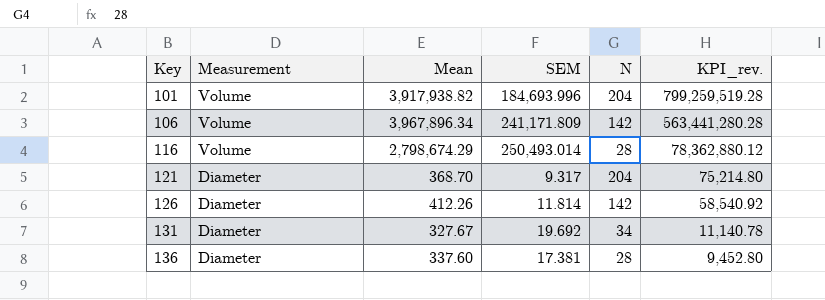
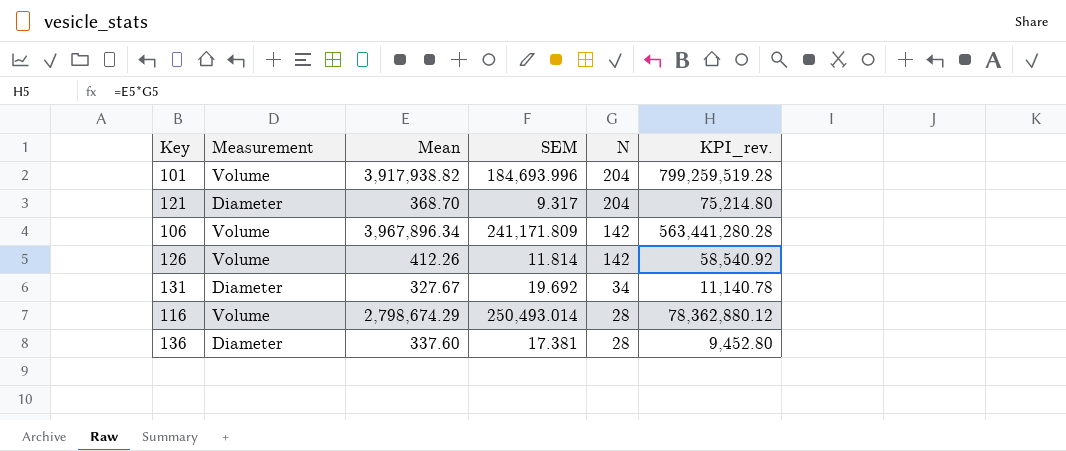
row order: Key ascending -> N descending
126 | Measurement: Diameter -> Volume

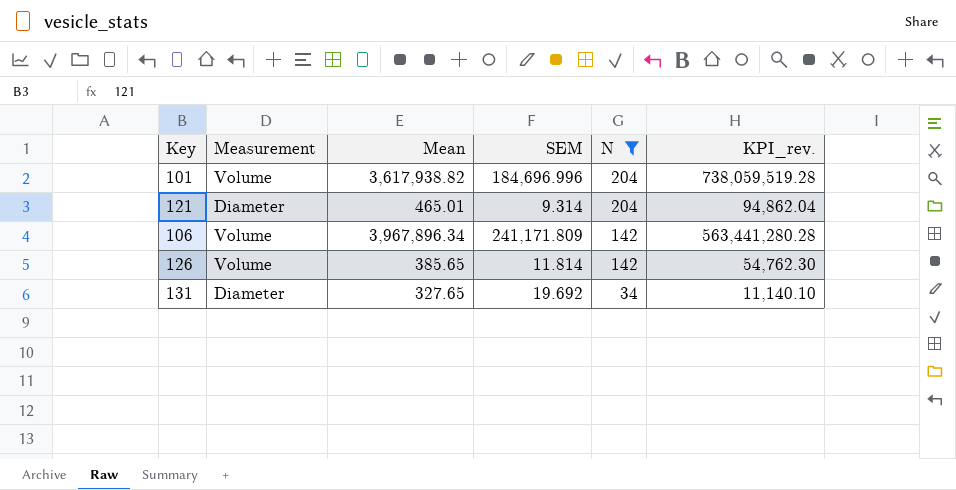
filter: none -> N != 28
101 | Mean: 3,917,938.82 -> 3,617,938.82
101 | SEM: 184,693.996 -> 184,696.996
101 | KPI_rev.: 799,259,519.28 -> 738,059,519.28
121 | Mean: 368.70 -> 465.01
121 | SEM: 9.317 -> 9.314
121 | KPI_rev.: 75,214.80 -> 94,862.04
126 | Mean: 412.26 -> 385.65
126 | KPI_rev.: 58,540.92 -> 54,762.30
131 | Mean: 327.67 -> 327.65
131 | KPI_rev.: 11,140.78 -> 11,140.10

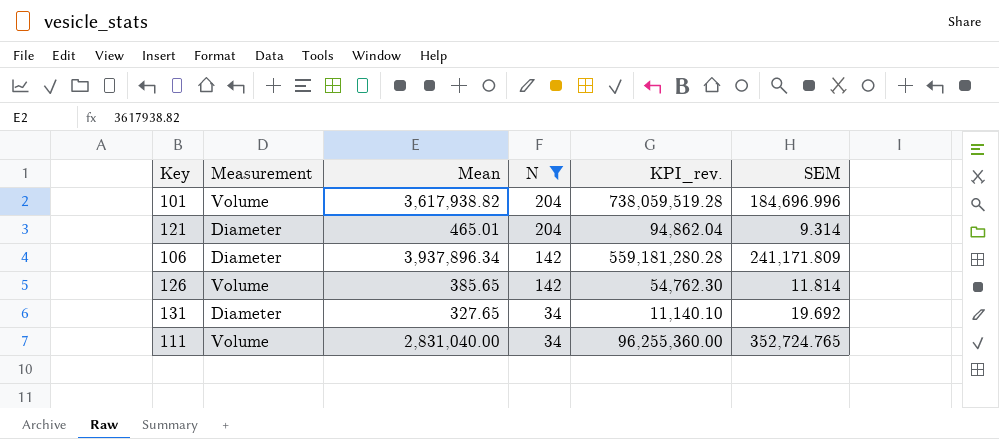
column SEM | position: 4 -> 6
106 | Measurement: Volume -> Diameter
106 | Mean: 3,967,896.34 -> 3,937,896.34
106 | KPI_rev.: 563,441,280.28 -> 559,181,280.28
row 111: none -> Volume | 2,831,040.00 | 34 | 96,255,360.00 | 352,724.765

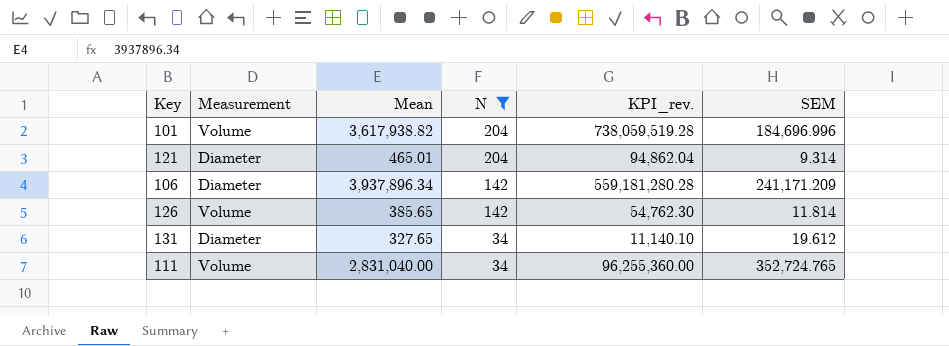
106 | SEM: 241,171.809 -> 241,171.209
131 | SEM: 19.692 -> 19.612

